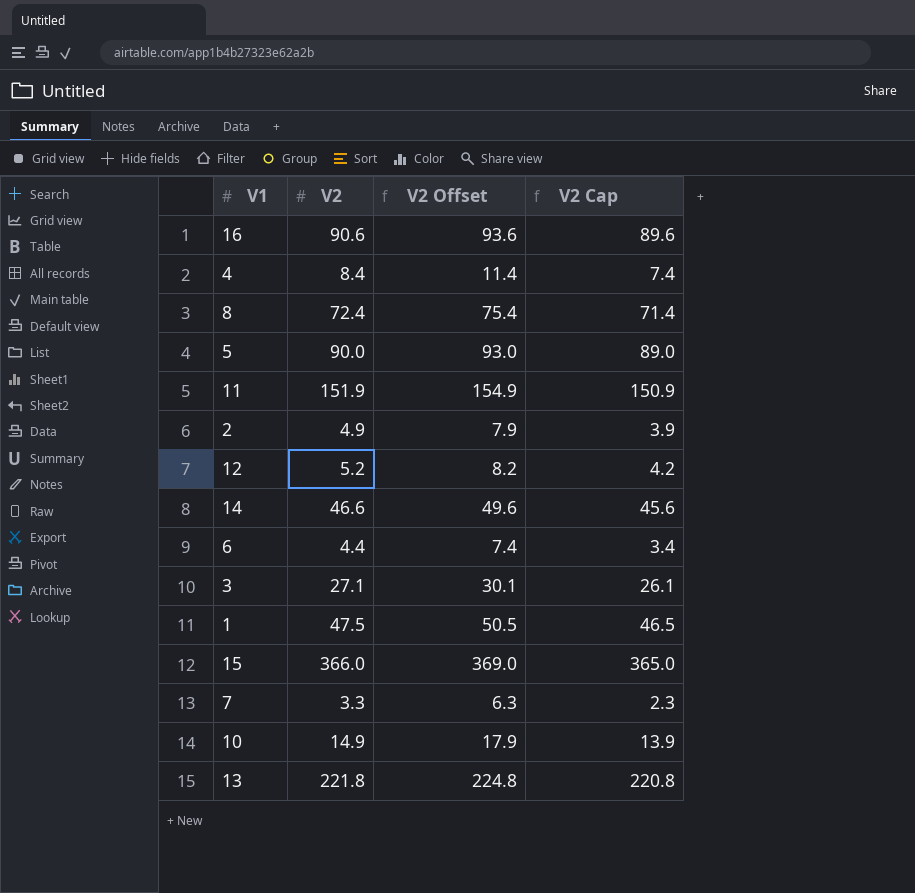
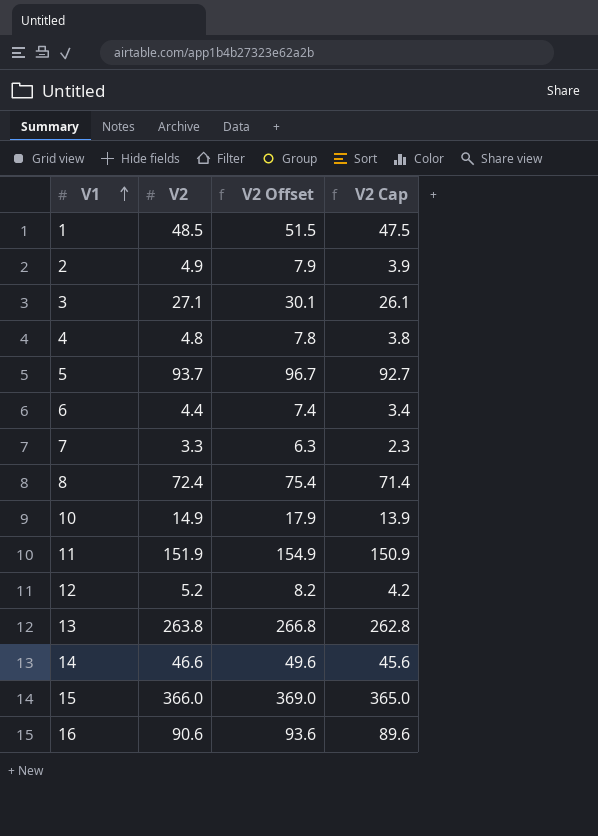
row order: none -> V1 ascending
1 | V2: 47.5 -> 48.5
1 | V2 Offset: 50.5 -> 51.5
1 | V2 Cap: 46.5 -> 47.5
4 | V2: 8.4 -> 4.8
4 | V2 Offset: 11.4 -> 7.8
4 | V2 Cap: 7.4 -> 3.8
5 | V2: 90.0 -> 93.7
5 | V2 Offset: 93.0 -> 96.7
5 | V2 Cap: 89.0 -> 92.7
13 | V2: 221.8 -> 263.8
13 | V2 Offset: 224.8 -> 266.8
13 | V2 Cap: 220.8 -> 262.8

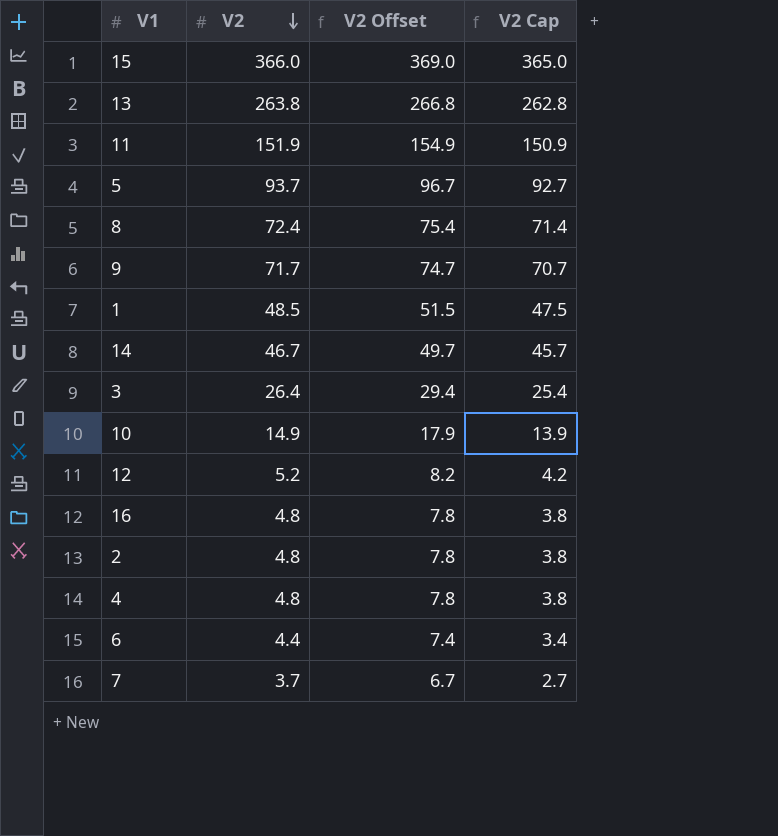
row order: V1 ascending -> V2 descending
row 9: none -> 71.7 | 74.7 | 70.7
14 | V2: 46.6 -> 46.7
14 | V2 Offset: 49.6 -> 49.7
14 | V2 Cap: 45.6 -> 45.7
3 | V2: 27.1 -> 26.4
3 | V2 Offset: 30.1 -> 29.4
3 | V2 Cap: 26.1 -> 25.4
16 | V2: 90.6 -> 4.8
16 | V2 Offset: 93.6 -> 7.8
16 | V2 Cap: 89.6 -> 3.8
2 | V2: 4.9 -> 4.8
2 | V2 Offset: 7.9 -> 7.8
2 | V2 Cap: 3.9 -> 3.8
7 | V2: 3.3 -> 3.7
7 | V2 Offset: 6.3 -> 6.7
7 | V2 Cap: 2.3 -> 2.7

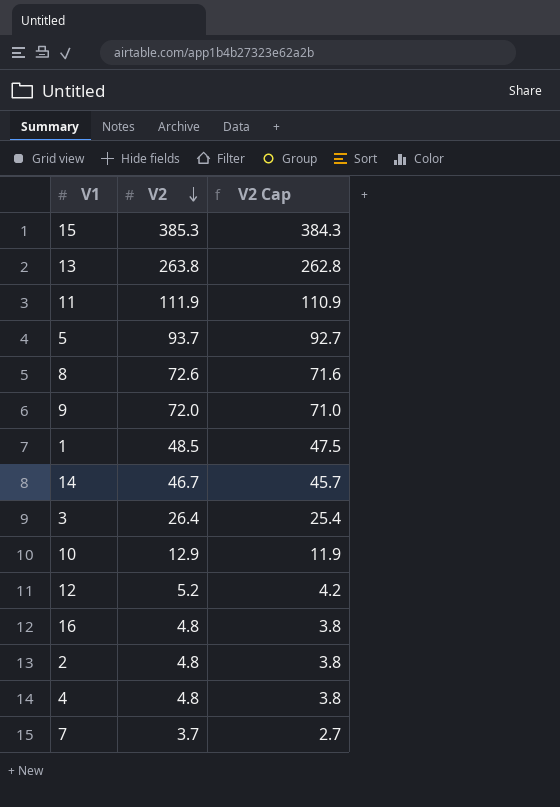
column V2 Offset | formula: [V2] + 3 -> none
row 6: 4.4 | 7.4 | 3.4 -> none
15 | V2: 366.0 -> 385.3
15 | V2 Cap: 365.0 -> 384.3
11 | V2: 151.9 -> 111.9
11 | V2 Cap: 150.9 -> 110.9
8 | V2: 72.4 -> 72.6
8 | V2 Cap: 71.4 -> 71.6
9 | V2: 71.7 -> 72.0
9 | V2 Cap: 70.7 -> 71.0
10 | V2: 14.9 -> 12.9
10 | V2 Cap: 13.9 -> 11.9

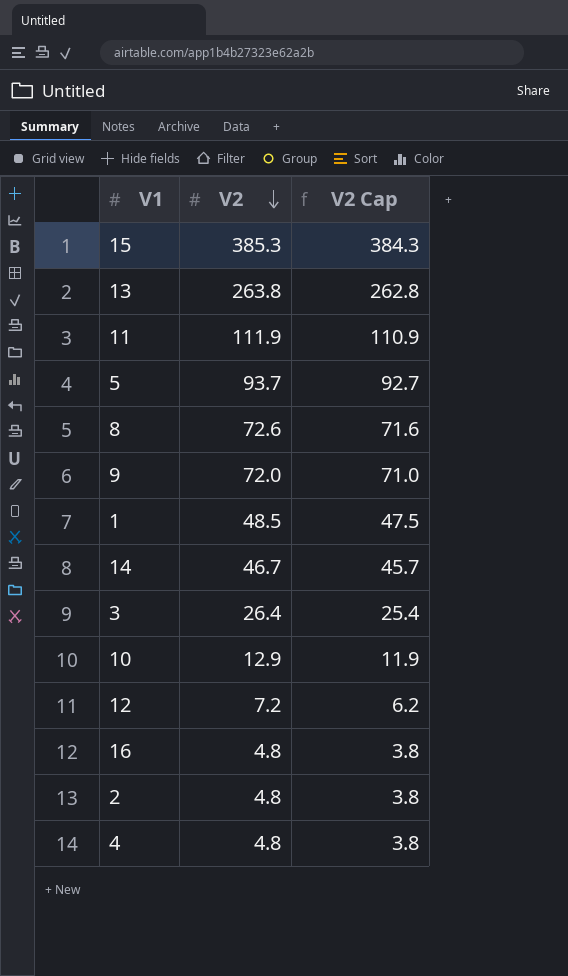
row 7: 3.7 | 2.7 -> none
12 | V2: 5.2 -> 7.2
12 | V2 Cap: 4.2 -> 6.2

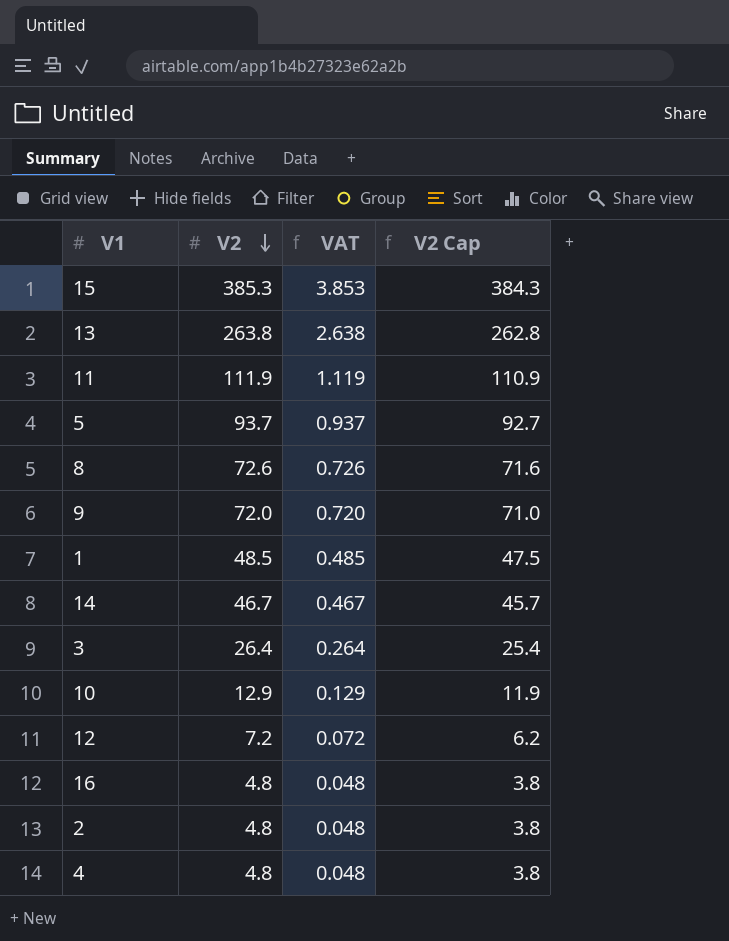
column VAT | formula: none -> [V2] * 0.01

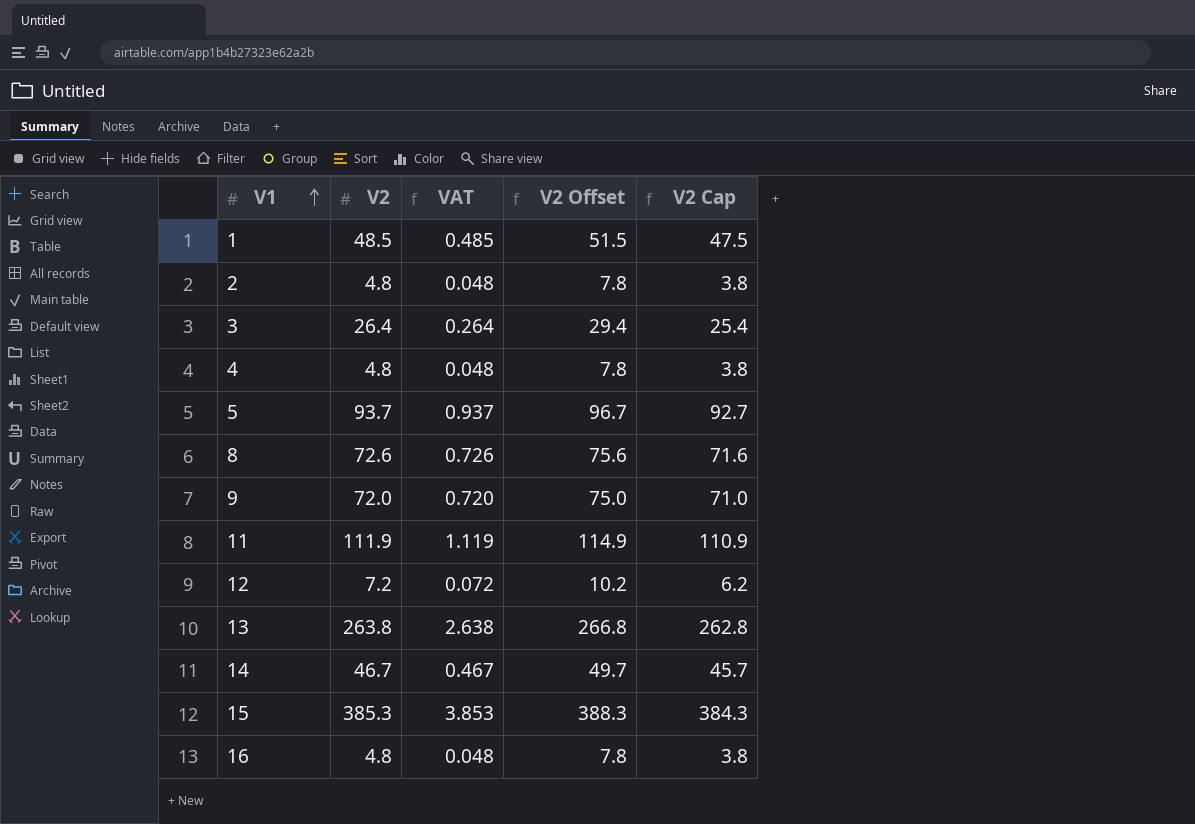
row order: V2 descending -> V1 ascending
column V2 Offset | formula: none -> [V2] + 3
row 10: 12.9 | 0.129 | 11.9 -> none

